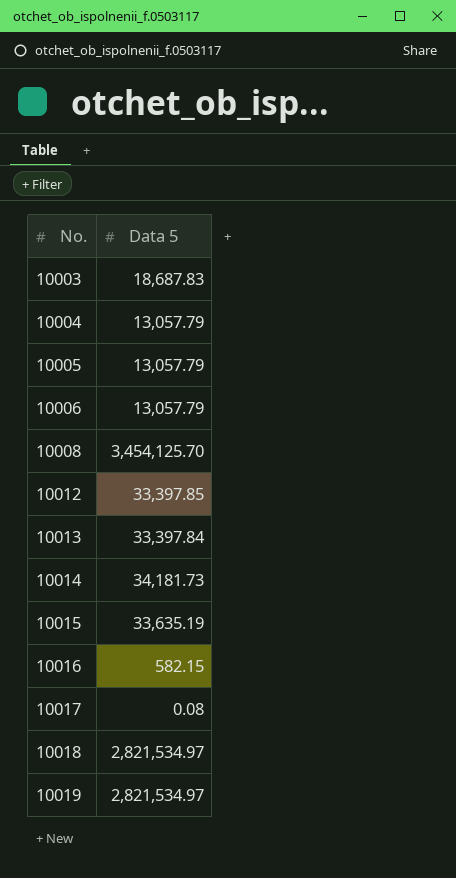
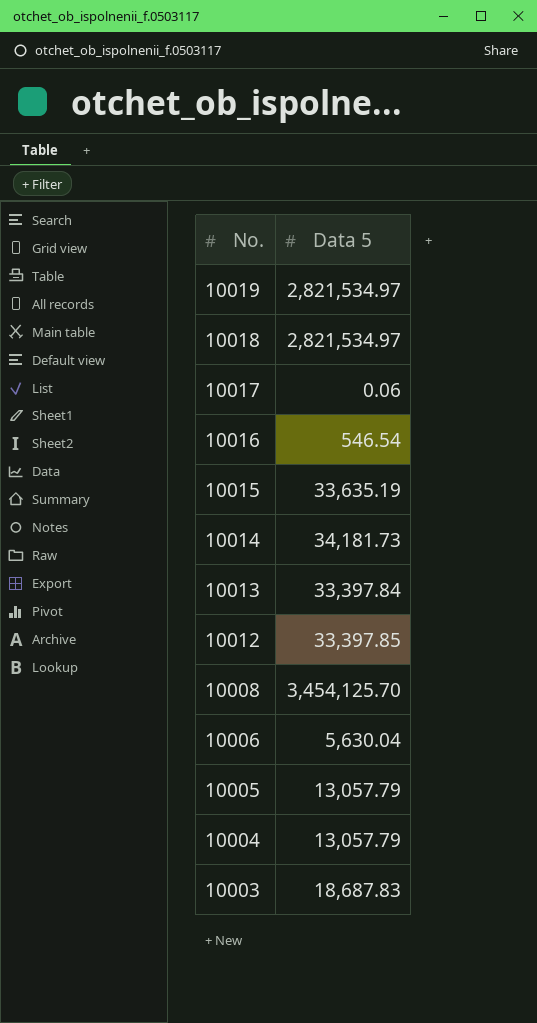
row order: No. ascending -> No. descending
10017 | Data 5: 0.08 -> 0.06
10016 | Data 5: 582.15 -> 546.54
10006 | Data 5: 13,057.79 -> 5,630.04

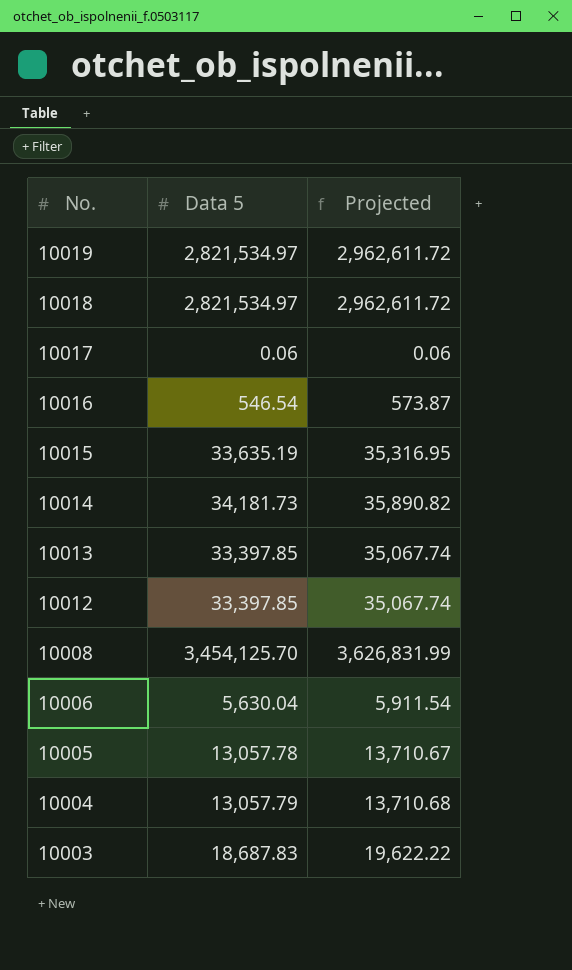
column Projected | formula: none -> [Data 5] * 1.05
10013 | Data 5: 33,397.84 -> 33,397.85
10005 | Data 5: 13,057.79 -> 13,057.78

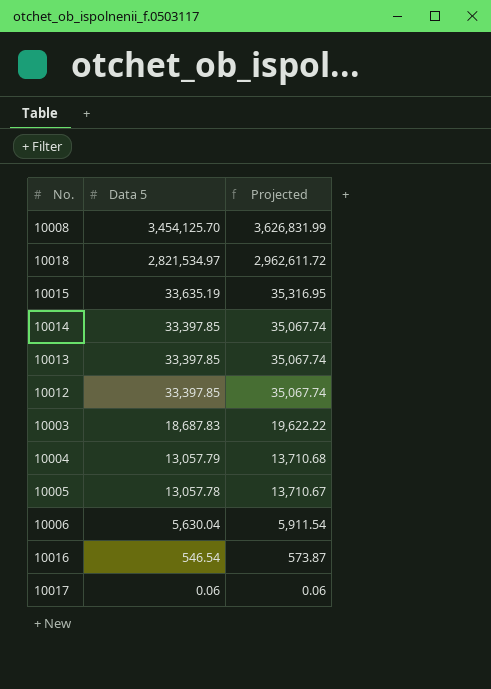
row order: No. descending -> Data 5 descending
row 10019: 2,821,534.97 | 2,962,611.72 -> none
10014 | Data 5: 34,181.73 -> 33,397.85
10014 | Projected: 35,890.82 -> 35,067.74

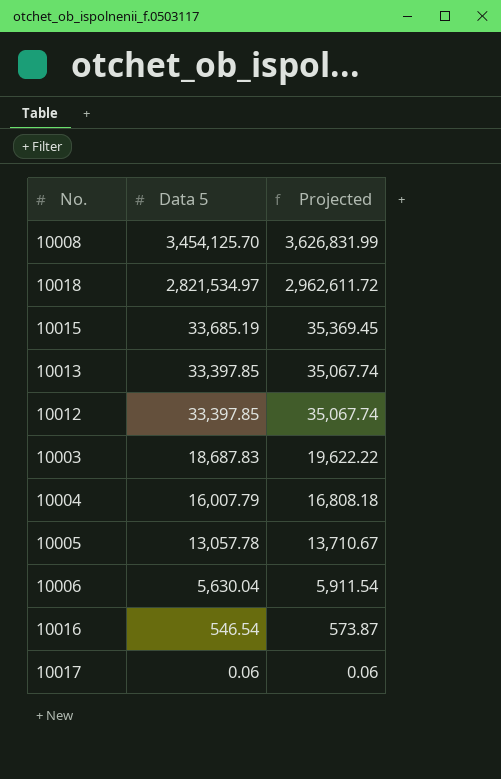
row 10014: 33,397.85 | 35,067.74 -> none
10015 | Data 5: 33,635.19 -> 33,685.19
10015 | Projected: 35,316.95 -> 35,369.45
10004 | Data 5: 13,057.79 -> 16,007.79
10004 | Projected: 13,710.68 -> 16,808.18

